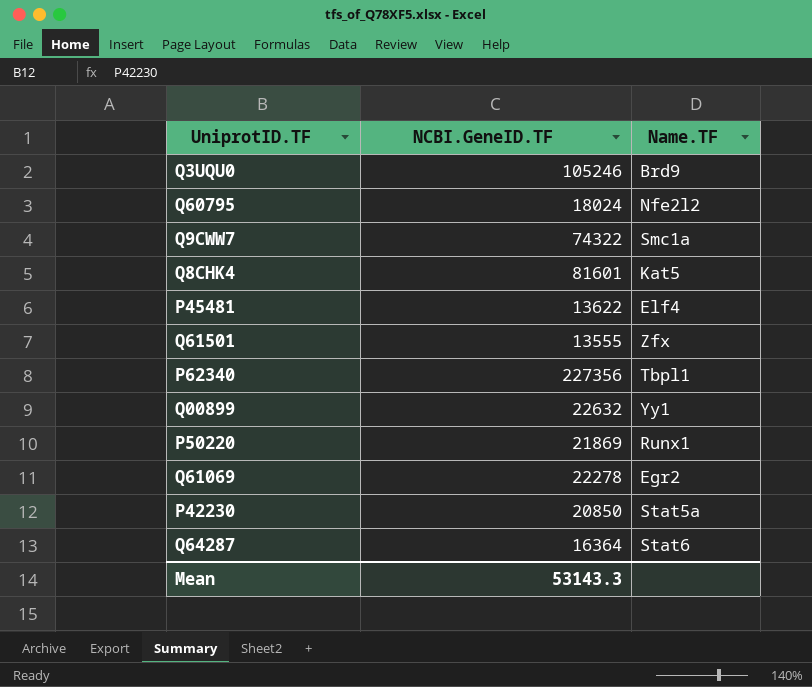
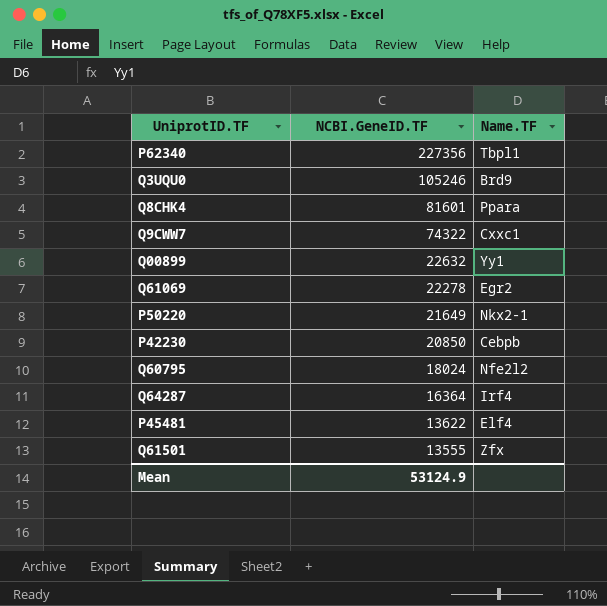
row order: none -> NCBI.GeneID.TF descending
Q8CHK4 | Name.TF: Kat5 -> Ppara
Q9CWW7 | Name.TF: Smc1a -> Cxxc1
P50220 | NCBI.GeneID.TF: 21869 -> 21649
P50220 | Name.TF: Runx1 -> Nkx2-1
P42230 | Name.TF: Stat5a -> Cebpb
Q64287 | Name.TF: Stat6 -> Irf4
Mean | NCBI.GeneID.TF: 53143.3 -> 53124.9

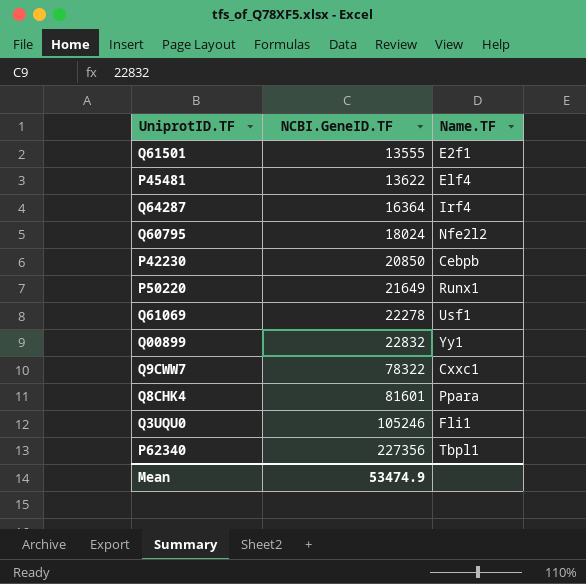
row order: NCBI.GeneID.TF descending -> NCBI.GeneID.TF ascending
Q61501 | Name.TF: Zfx -> E2f1
P50220 | Name.TF: Nkx2-1 -> Runx1
Q61069 | Name.TF: Egr2 -> Usf1
Q00899 | NCBI.GeneID.TF: 22632 -> 22832
Q9CWW7 | NCBI.GeneID.TF: 74322 -> 78322
Q3UQU0 | Name.TF: Brd9 -> Fli1
Mean | NCBI.GeneID.TF: 53124.9 -> 53474.9

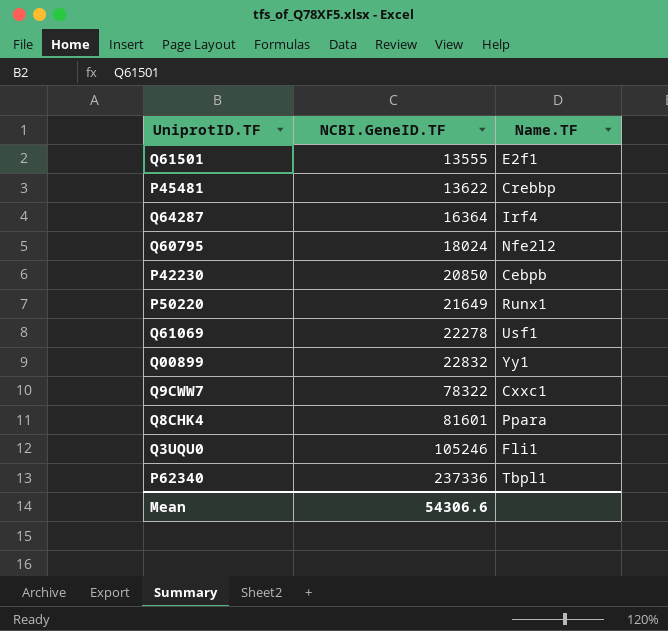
P45481 | Name.TF: Elf4 -> Crebbp
P62340 | NCBI.GeneID.TF: 227356 -> 237336
Mean | NCBI.GeneID.TF: 53474.9 -> 54306.6

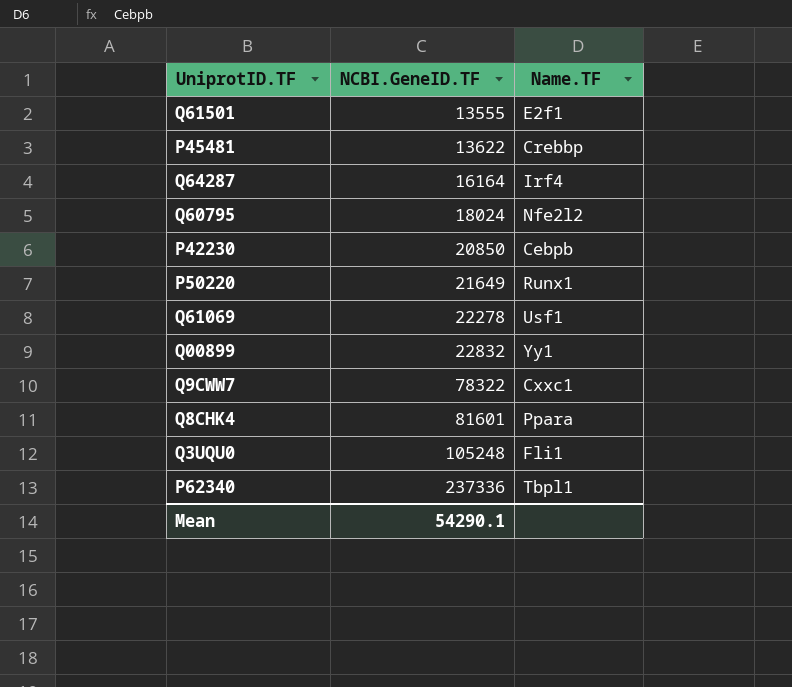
Q64287 | NCBI.GeneID.TF: 16364 -> 16164
Q3UQU0 | NCBI.GeneID.TF: 105246 -> 105248
Mean | NCBI.GeneID.TF: 54306.6 -> 54290.1

